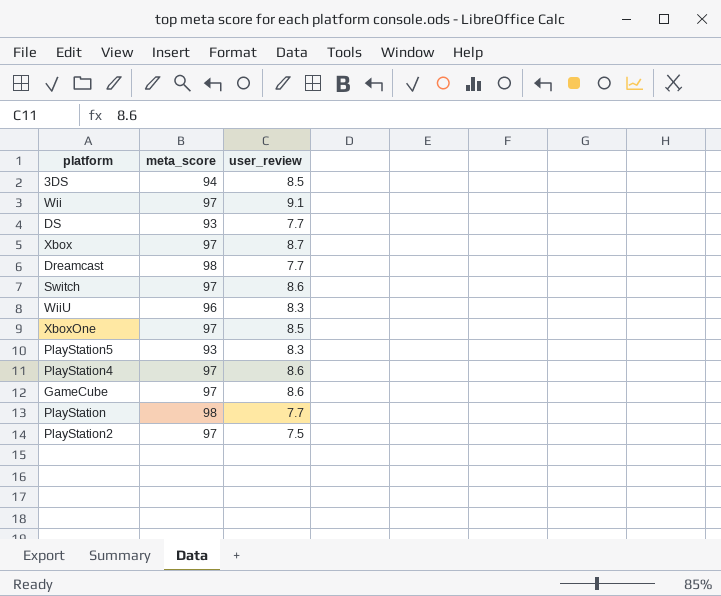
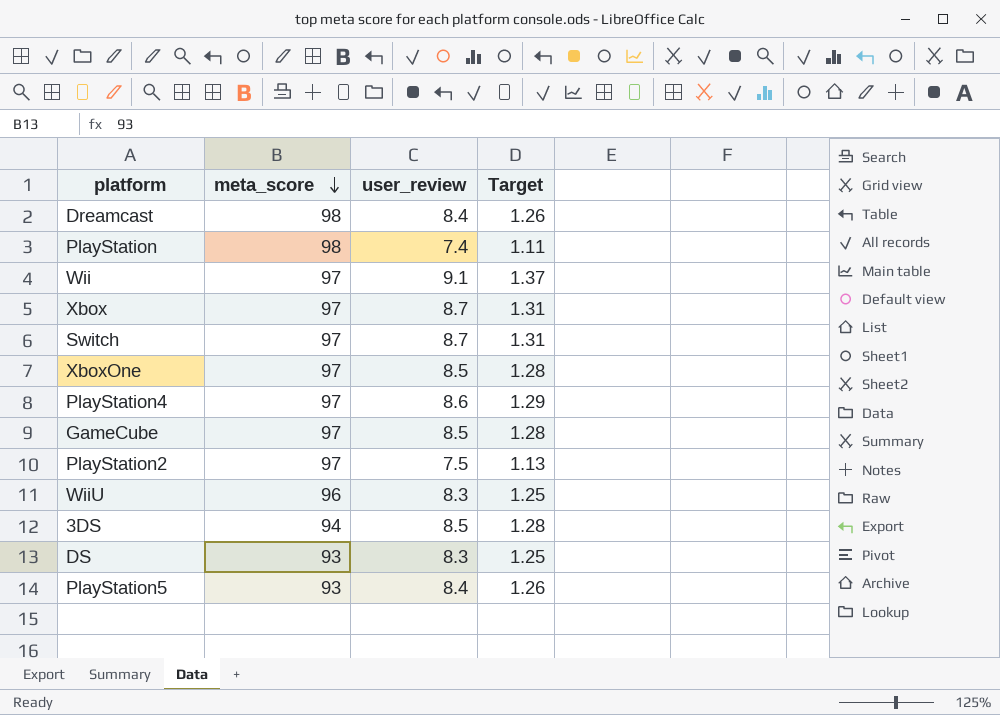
row order: none -> meta_score descending
column Target | formula: none -> [user_review] * 0.15
Dreamcast | user_review: 7.7 -> 8.4
PlayStation | user_review: 7.7 -> 7.4
Switch | user_review: 8.6 -> 8.7
GameCube | user_review: 8.6 -> 8.5
DS | user_review: 7.7 -> 8.3
PlayStation5 | user_review: 8.3 -> 8.4

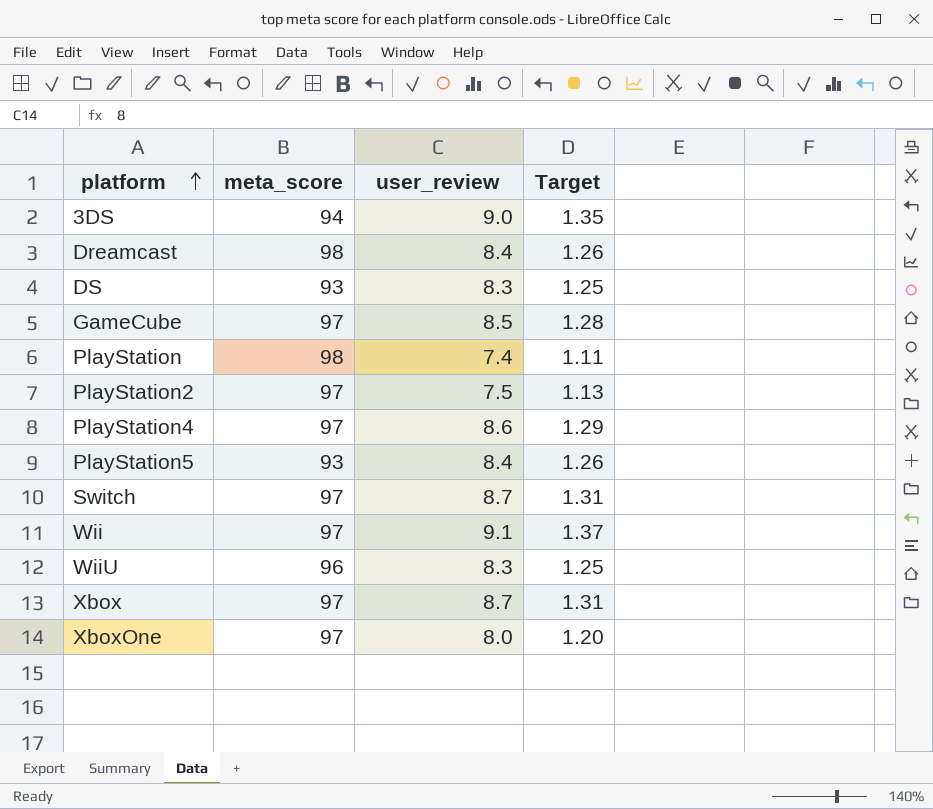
row order: meta_score descending -> platform ascending
3DS | user_review: 8.5 -> 9.0
3DS | Target: 1.28 -> 1.35
XboxOne | user_review: 8.5 -> 8.0
XboxOne | Target: 1.28 -> 1.20

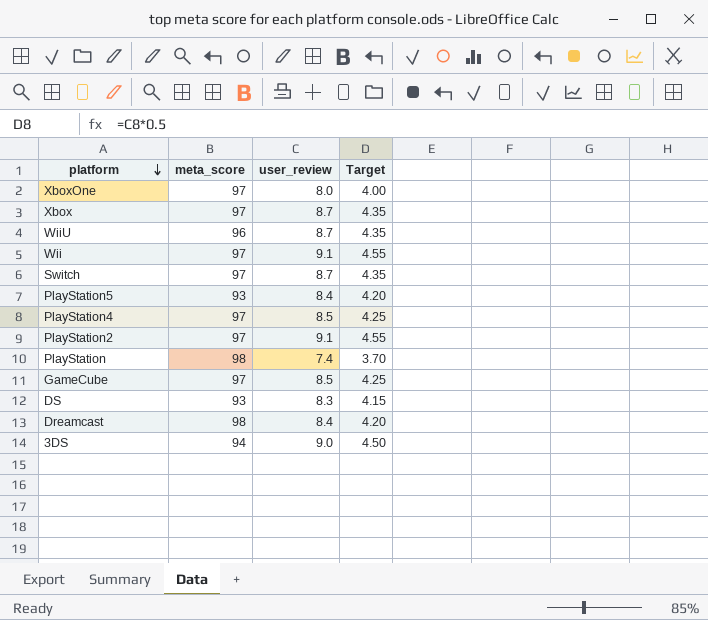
row order: platform ascending -> platform descending
column Target | formula: [user_review] * 0.15 -> [user_review] * 0.5
WiiU | user_review: 8.3 -> 8.7
PlayStation4 | user_review: 8.6 -> 8.5
PlayStation2 | user_review: 7.5 -> 9.1

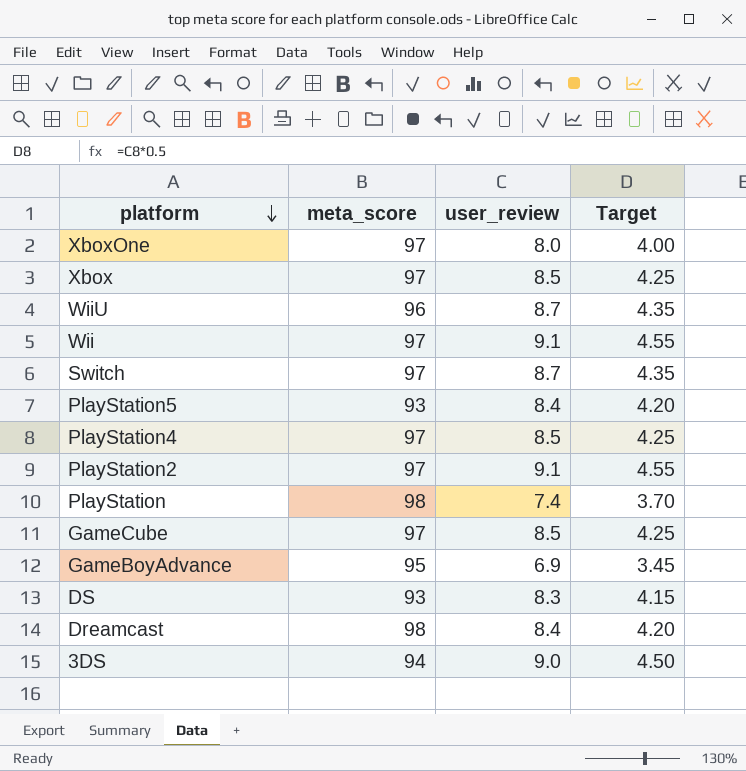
Xbox | user_review: 8.7 -> 8.5
Xbox | Target: 4.35 -> 4.25
row GameBoyAdvance: none -> 95 | 6.9 | 3.45

